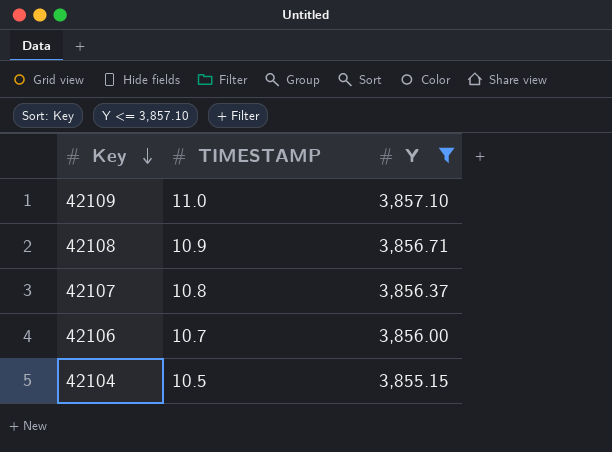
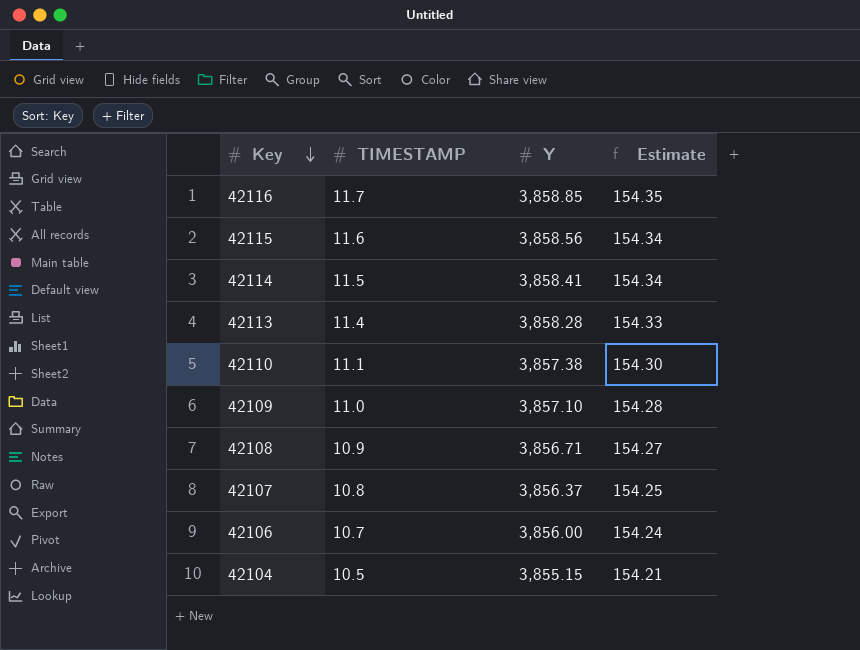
filter: Y <= 3,857.10 -> none
column Estimate | formula: none -> [Y] * 0.04

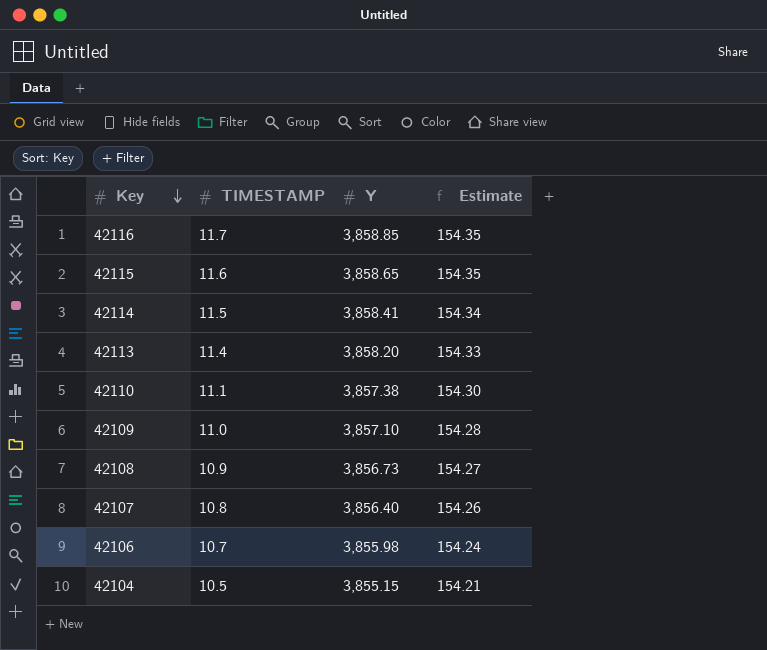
42115 | Y: 3,858.56 -> 3,858.65
42115 | Estimate: 154.34 -> 154.35
42113 | Y: 3,858.28 -> 3,858.20
42108 | Y: 3,856.71 -> 3,856.73
42107 | Y: 3,856.37 -> 3,856.40
42107 | Estimate: 154.25 -> 154.26
42106 | Y: 3,856.00 -> 3,855.98

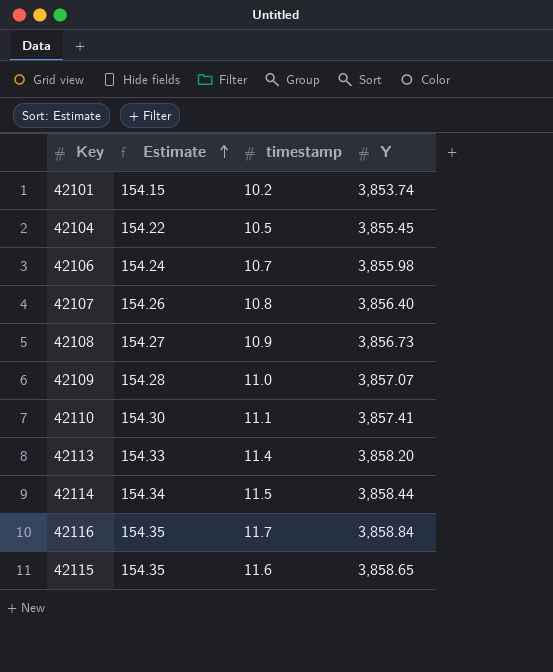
row order: Key descending -> Estimate ascending
column Estimate | position: 4 -> 2
column name: TIMESTAMP -> timestamp
row 42101: none -> 154.15 | 10.2 | 3,853.74
42104 | Estimate: 154.21 -> 154.22
42104 | Y: 3,855.15 -> 3,855.45
42109 | Y: 3,857.10 -> 3,857.07
42110 | Y: 3,857.38 -> 3,857.41
42114 | Y: 3,858.41 -> 3,858.44
42116 | Y: 3,858.85 -> 3,858.84

